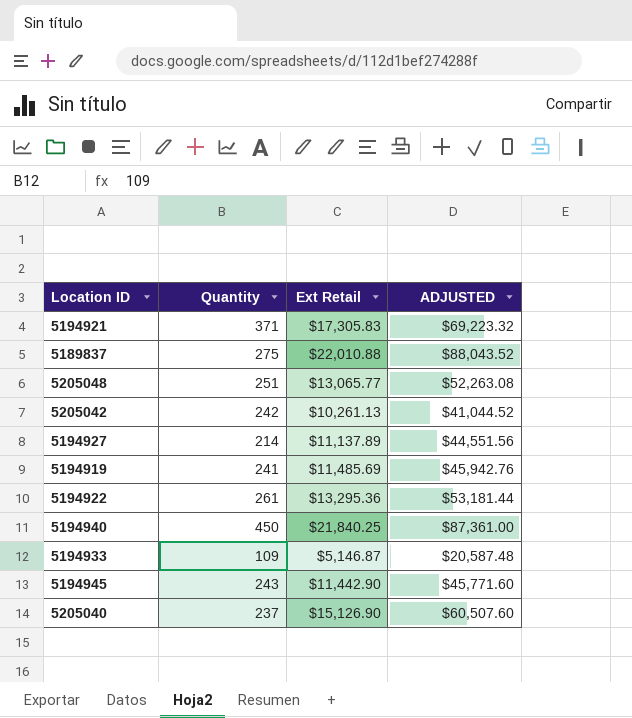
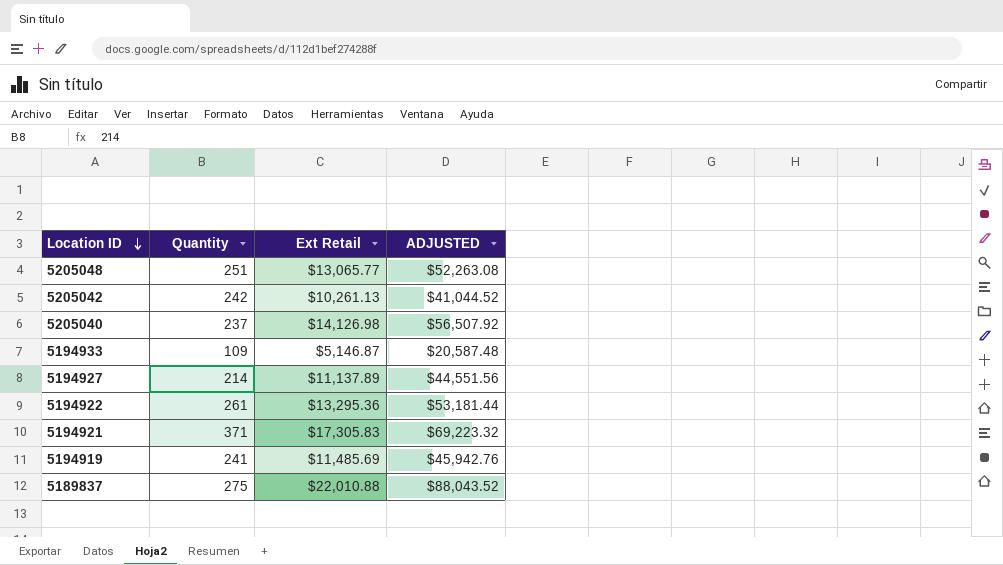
row order: none -> Location ID descending
row 5194940: 450 | $21,840.25 | $87,361.00 -> none
row 5194945: 243 | $11,442.90 | $45,771.60 -> none
5205040 | Ext Retail: $15,126.90 -> $14,126.98
5205040 | ADJUSTED: $60,507.60 -> $56,507.92

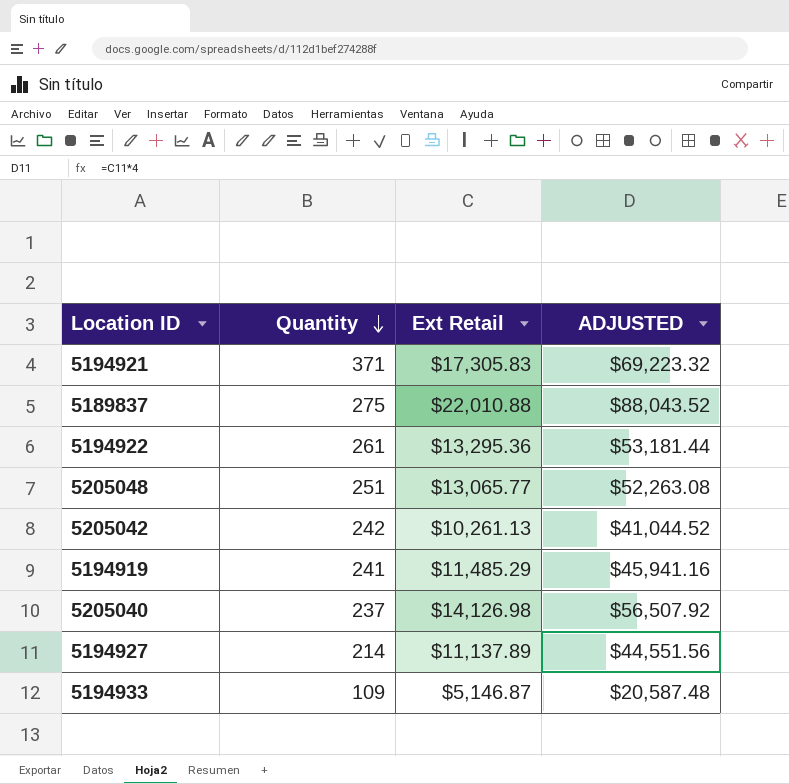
row order: Location ID descending -> Quantity descending
5194919 | Ext Retail: $11,485.69 -> $11,485.29
5194919 | ADJUSTED: $45,942.76 -> $45,941.16

